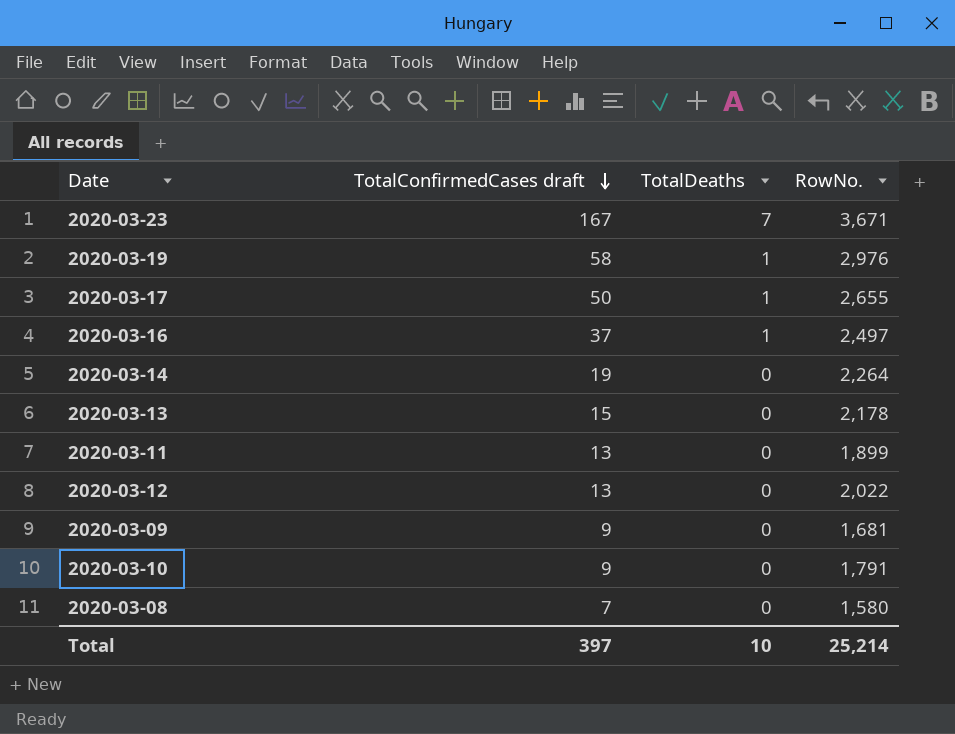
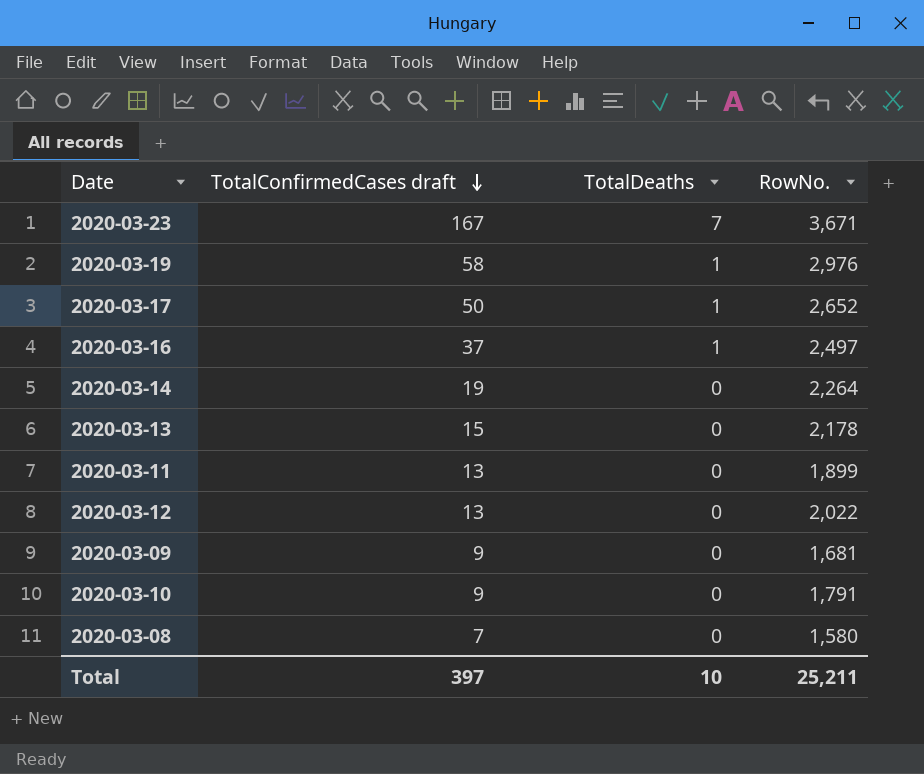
2020-03-17 | RowNo.: 2,655 -> 2,652
Total | RowNo.: 25,214 -> 25,211

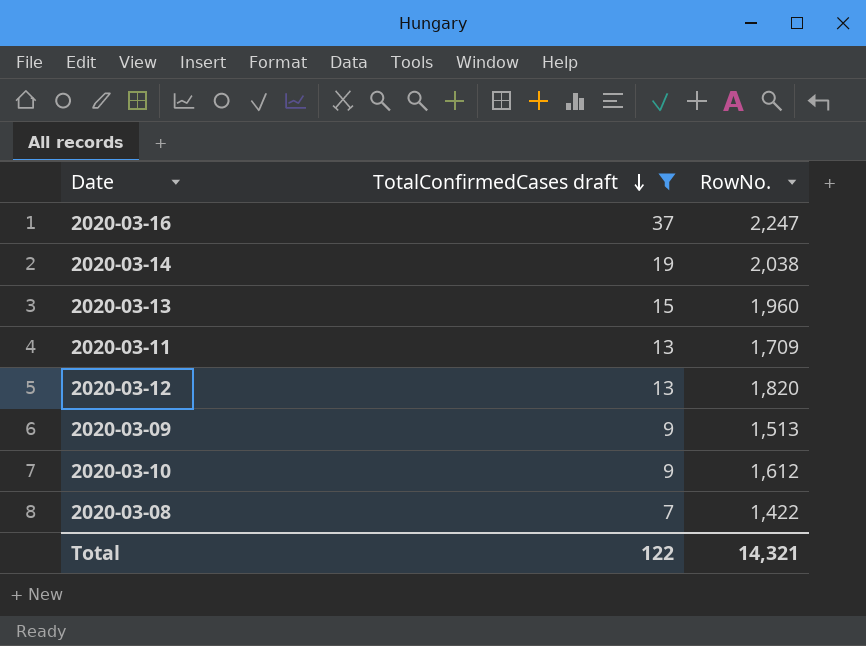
filter: none -> TotalConfirmedCases draft <= 37
column TotalDeaths | position: 3 -> none
2020-03-16 | RowNo.: 2,497 -> 2,247
2020-03-14 | RowNo.: 2,264 -> 2,038
2020-03-13 | RowNo.: 2,178 -> 1,960
2020-03-11 | RowNo.: 1,899 -> 1,709
2020-03-12 | RowNo.: 2,022 -> 1,820
2020-03-09 | RowNo.: 1,681 -> 1,513
2020-03-10 | RowNo.: 1,791 -> 1,612
2020-03-08 | RowNo.: 1,580 -> 1,422
Total | TotalConfirmedCases draft: 397 -> 122
Total | RowNo.: 25,211 -> 14,321

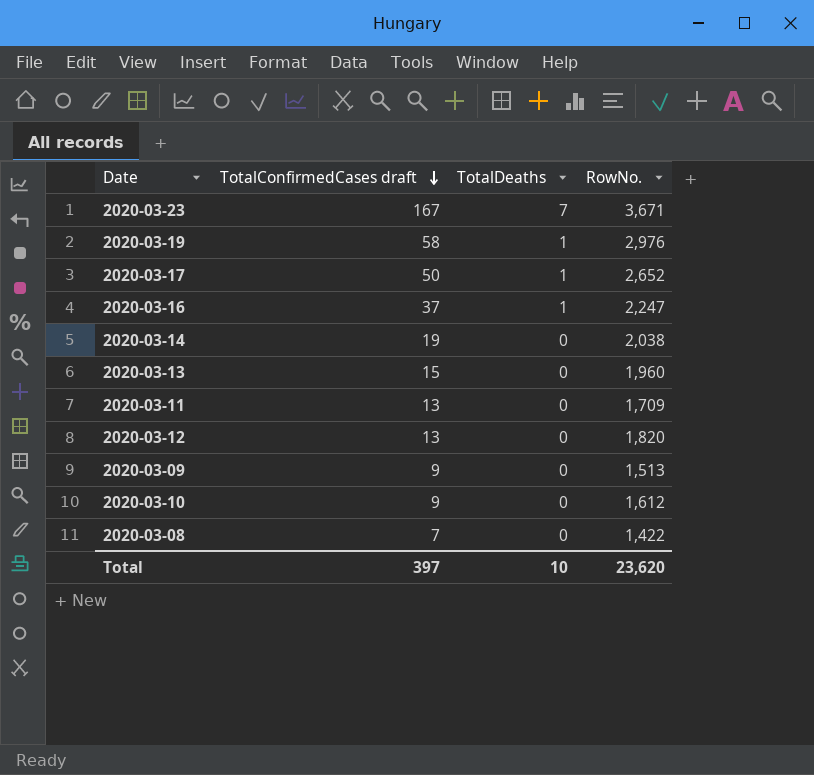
filter: TotalConfirmedCases draft <= 37 -> none
column TotalDeaths | position: none -> 3
Total | TotalConfirmedCases draft: 122 -> 397
Total | RowNo.: 14,321 -> 23,620

